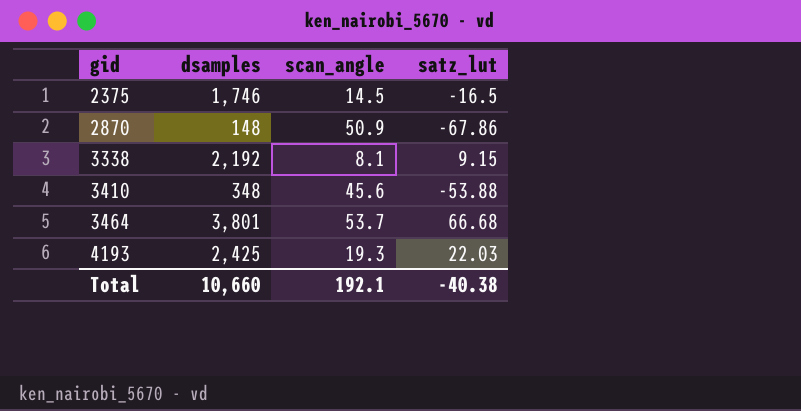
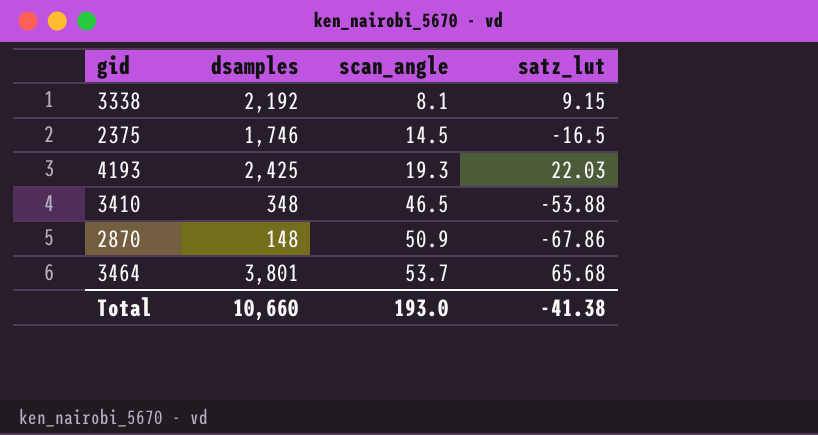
row order: gid ascending -> scan_angle ascending
3410 | scan_angle: 45.6 -> 46.5
3464 | satz_lut: 66.68 -> 65.68
Total | scan_angle: 192.1 -> 193.0
Total | satz_lut: -40.38 -> -41.38

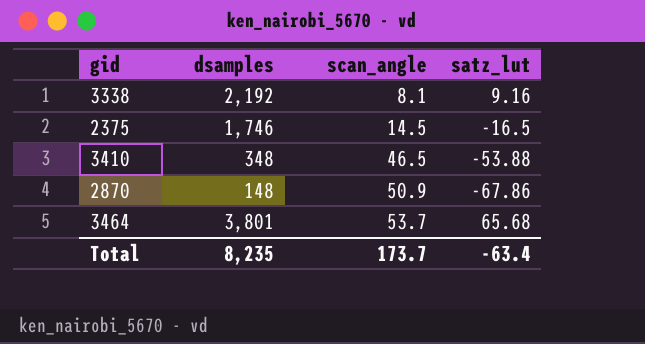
row 4193: 2,425 | 19.3 | 22.03 -> none
3338 | satz_lut: 9.15 -> 9.16
Total | dsamples: 10,660 -> 8,235
Total | scan_angle: 193.0 -> 173.7
Total | satz_lut: -41.38 -> -63.4

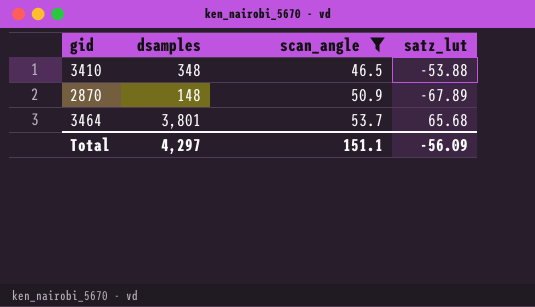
filter: none -> scan_angle >= 46.5
2870 | satz_lut: -67.86 -> -67.89
Total | dsamples: 8,235 -> 4,297
Total | scan_angle: 173.7 -> 151.1
Total | satz_lut: -63.4 -> -56.09

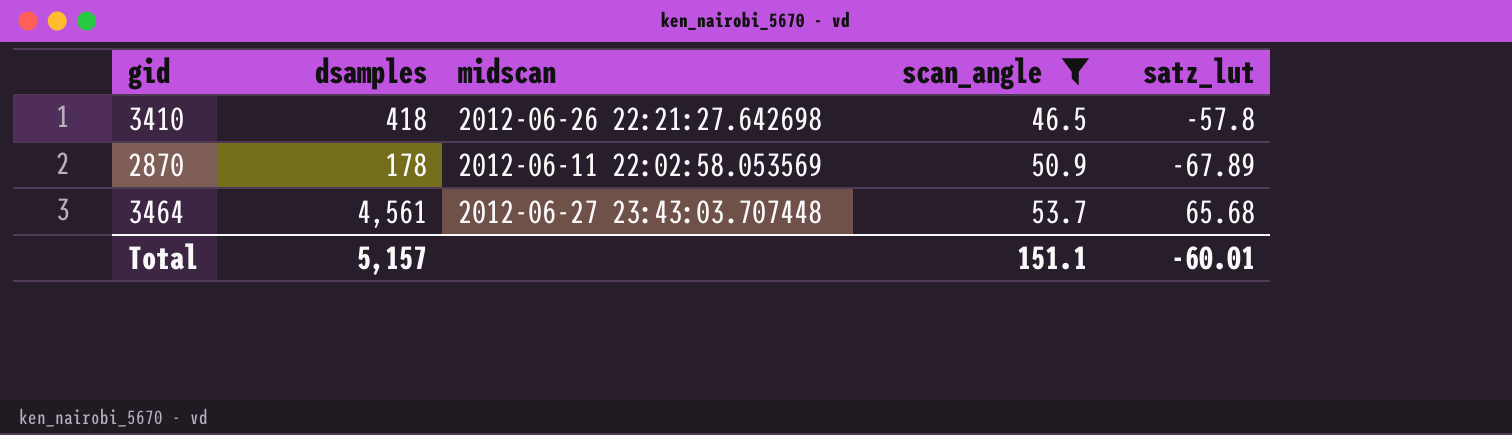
column midscan | position: none -> 3
3410 | dsamples: 348 -> 418
3410 | satz_lut: -53.88 -> -57.8
2870 | dsamples: 148 -> 178
3464 | dsamples: 3,801 -> 4,561
Total | dsamples: 4,297 -> 5,157
Total | satz_lut: -56.09 -> -60.01

